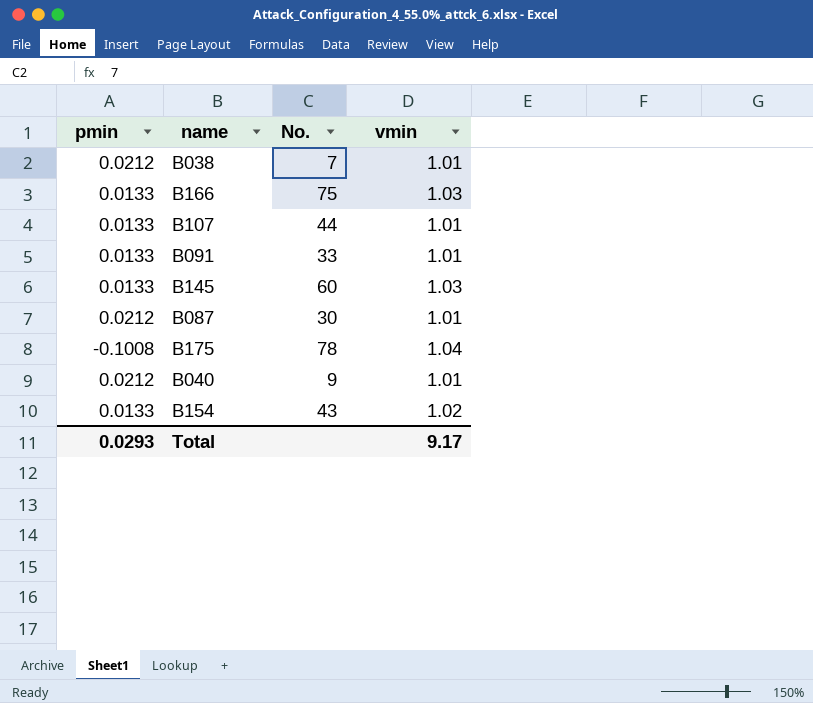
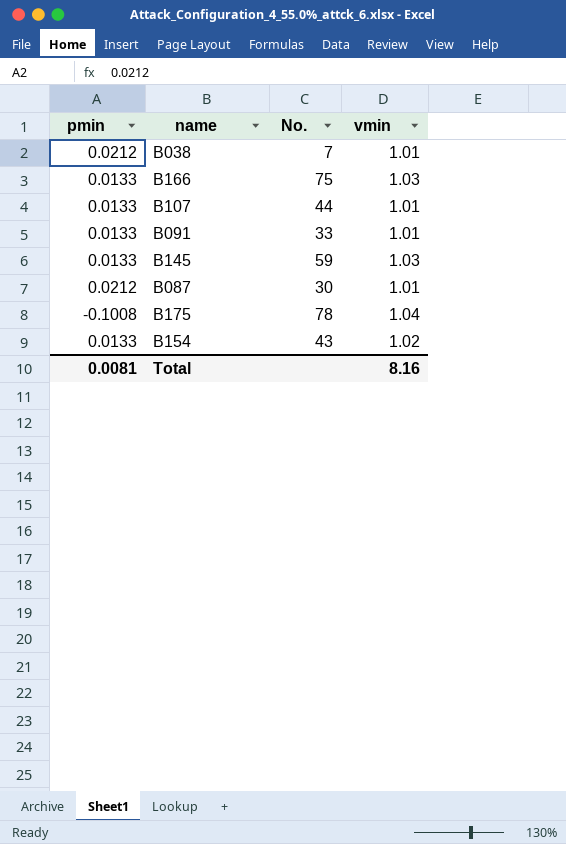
row B040: 0.0212 | 9 | 1.01 -> none
B145 | No.: 60 -> 59
Total | pmin: 0.0293 -> 0.0081
Total | vmin: 9.17 -> 8.16

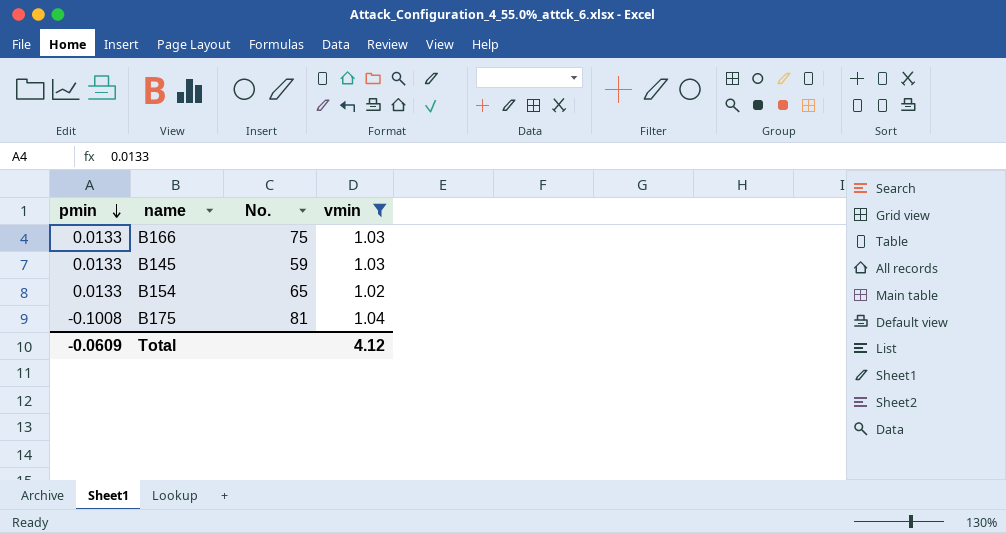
filter: none -> vmin != 1.01
row order: none -> pmin descending
B154 | No.: 43 -> 65
B175 | No.: 78 -> 81
Total | pmin: 0.0081 -> -0.0609
Total | vmin: 8.16 -> 4.12

